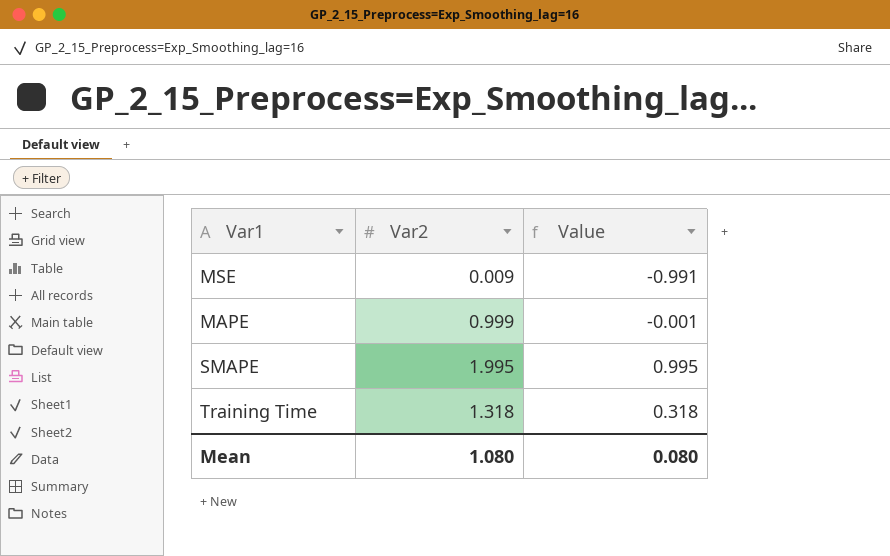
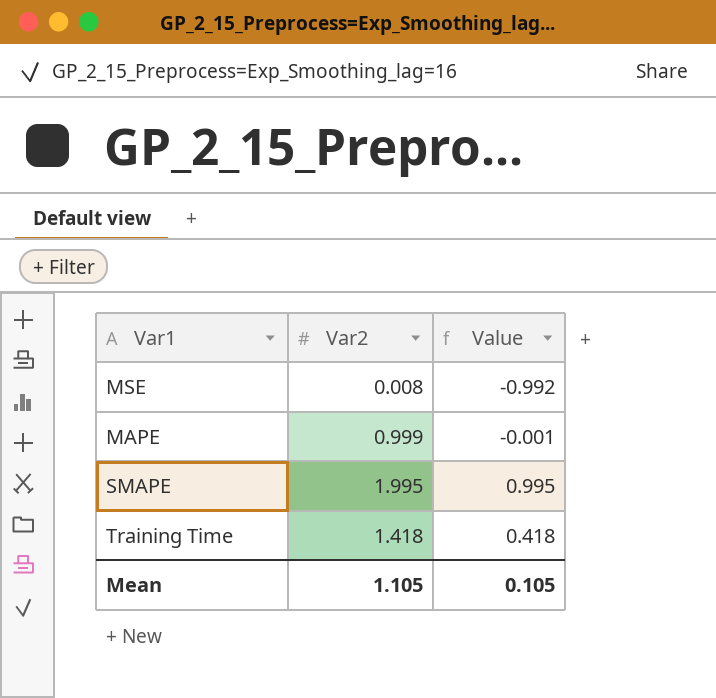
MSE | Var2: 0.009 -> 0.008
MSE | Value: -0.991 -> -0.992
Training Time | Var2: 1.318 -> 1.418
Training Time | Value: 0.318 -> 0.418
Mean | Var2: 1.080 -> 1.105
Mean | Value: 0.080 -> 0.105

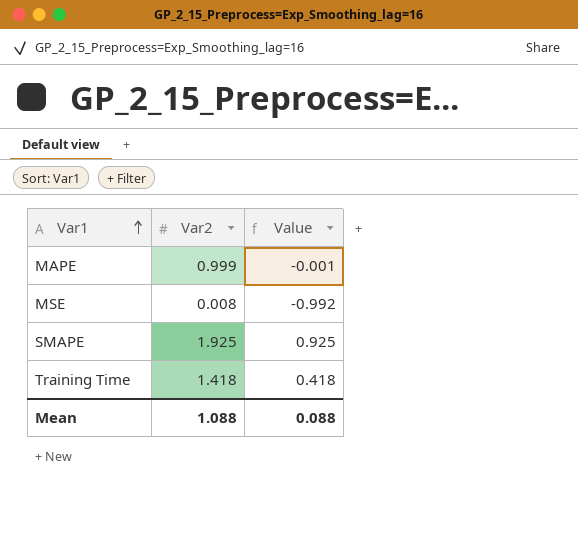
row order: none -> Var1 ascending
SMAPE | Var2: 1.995 -> 1.925
SMAPE | Value: 0.995 -> 0.925
Mean | Var2: 1.105 -> 1.088
Mean | Value: 0.105 -> 0.088

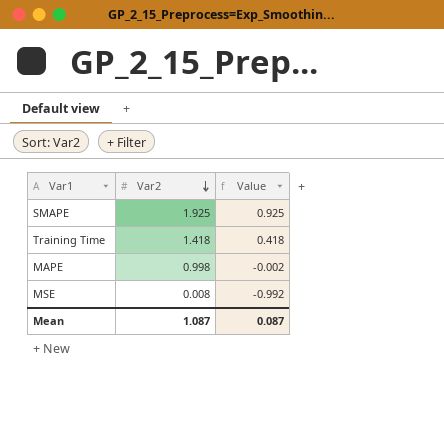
row order: Var1 ascending -> Var2 descending
MAPE | Var2: 0.999 -> 0.998
MAPE | Value: -0.001 -> -0.002
Mean | Var2: 1.088 -> 1.087
Mean | Value: 0.088 -> 0.087

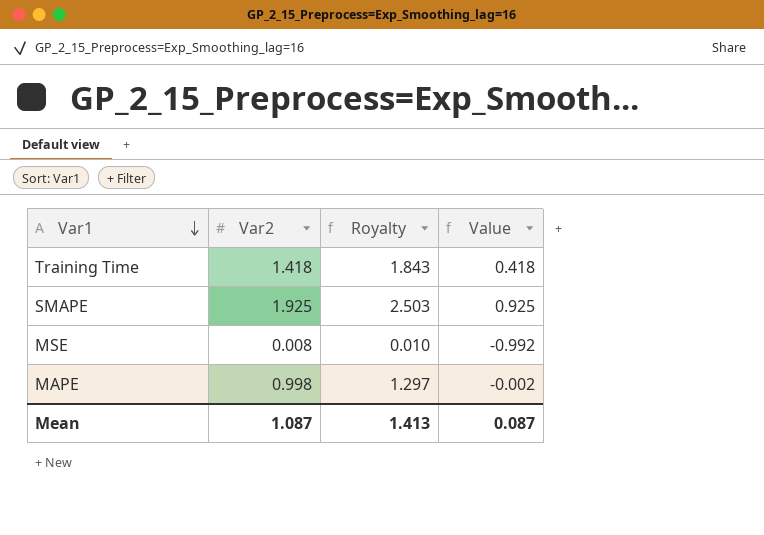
row order: Var2 descending -> Var1 descending
column Royalty | formula: none -> [Var2] * 1.3

